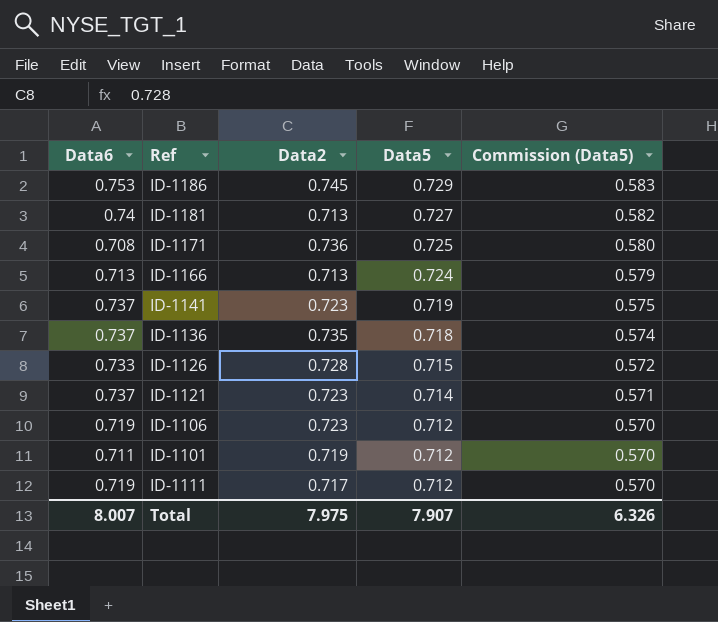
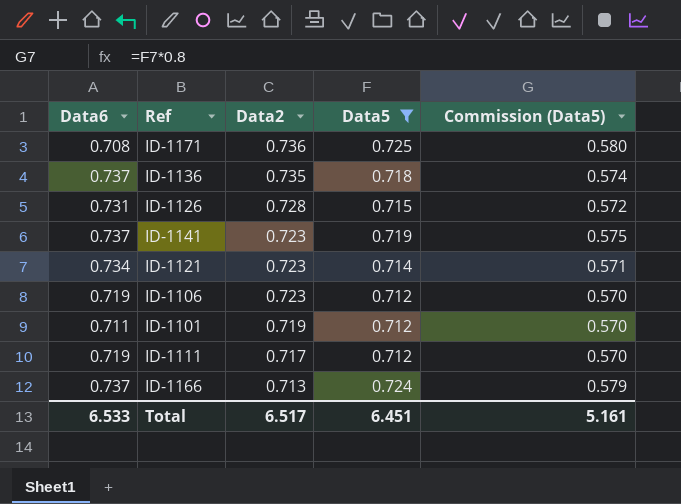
filter: none -> Data5 <= 0.725
row order: Data5 descending -> Data2 descending
ID-1126 | Data6: 0.733 -> 0.731
ID-1121 | Data6: 0.737 -> 0.734
ID-1166 | Data6: 0.713 -> 0.737
Total | Data6: 8.007 -> 6.533
Total | Data2: 7.975 -> 6.517
Total | Data5: 7.907 -> 6.451
Total | Commission (Data5): 6.326 -> 5.161

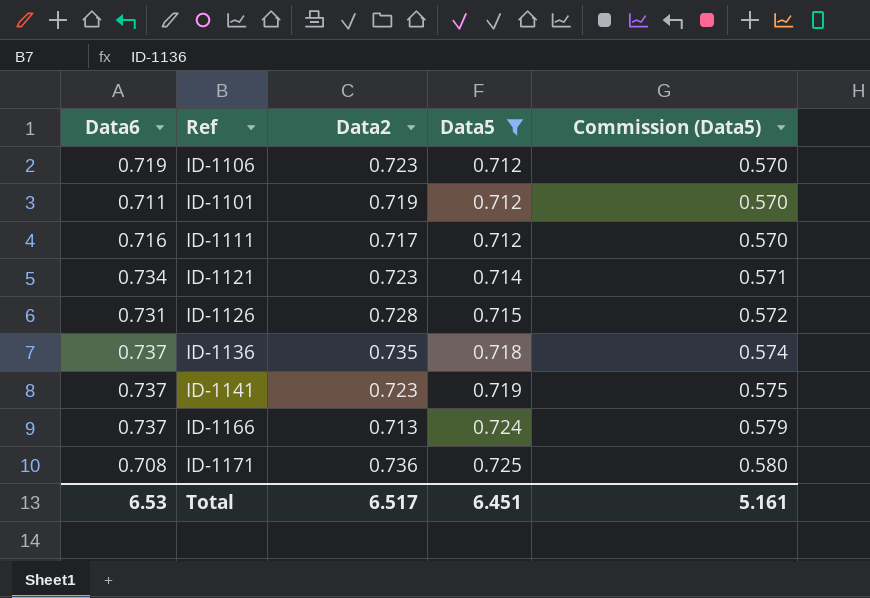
row order: Data2 descending -> Data5 ascending
ID-1111 | Data6: 0.719 -> 0.716
Total | Data6: 6.533 -> 6.53

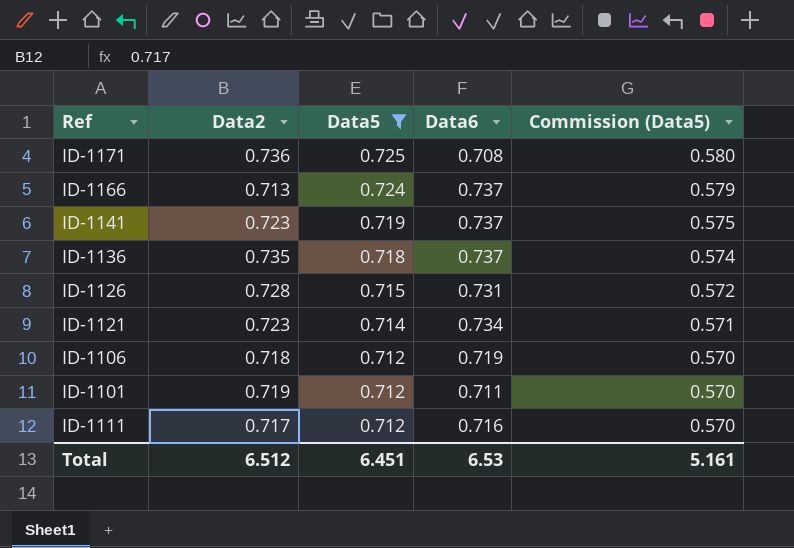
row order: Data5 ascending -> Data5 descending
column Data6 | position: 1 -> 4
ID-1106 | Data2: 0.723 -> 0.718
Total | Data2: 6.517 -> 6.512

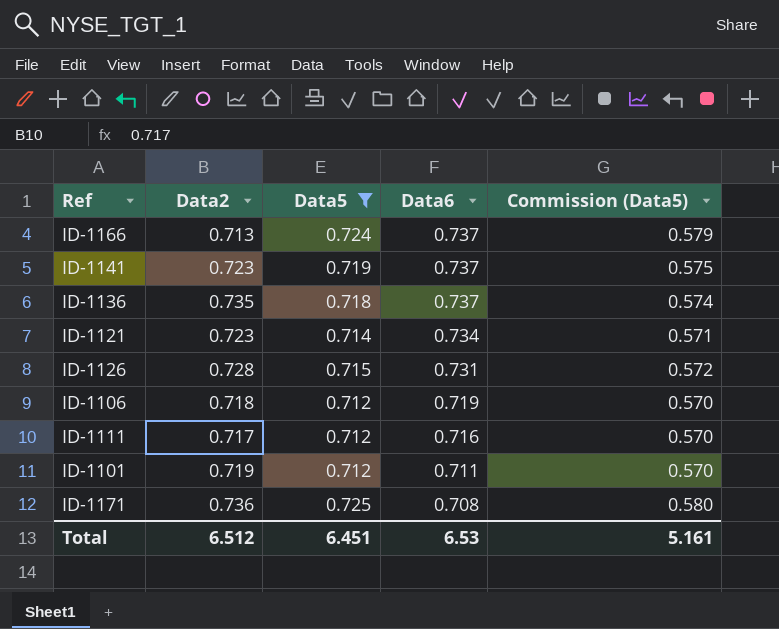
row order: Data5 descending -> Data6 descending

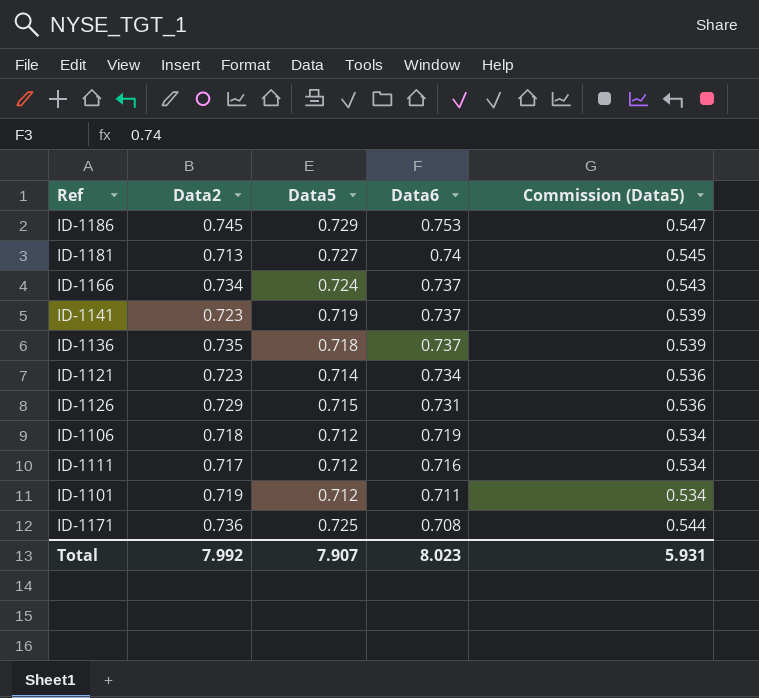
filter: Data5 <= 0.725 -> none
column Commission (Data5) | formula: [Data5] * 0.8 -> [Data5] * 0.75
ID-1166 | Data2: 0.713 -> 0.734
ID-1126 | Data2: 0.728 -> 0.729
Total | Data2: 6.512 -> 7.992
Total | Data5: 6.451 -> 7.907
Total | Data6: 6.53 -> 8.023
Total | Commission (Data5): 5.161 -> 5.931

